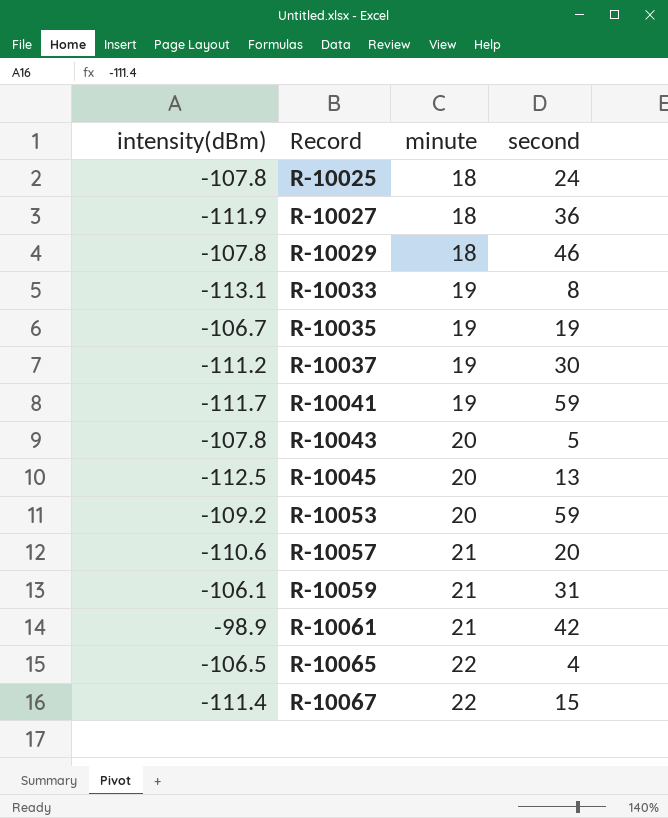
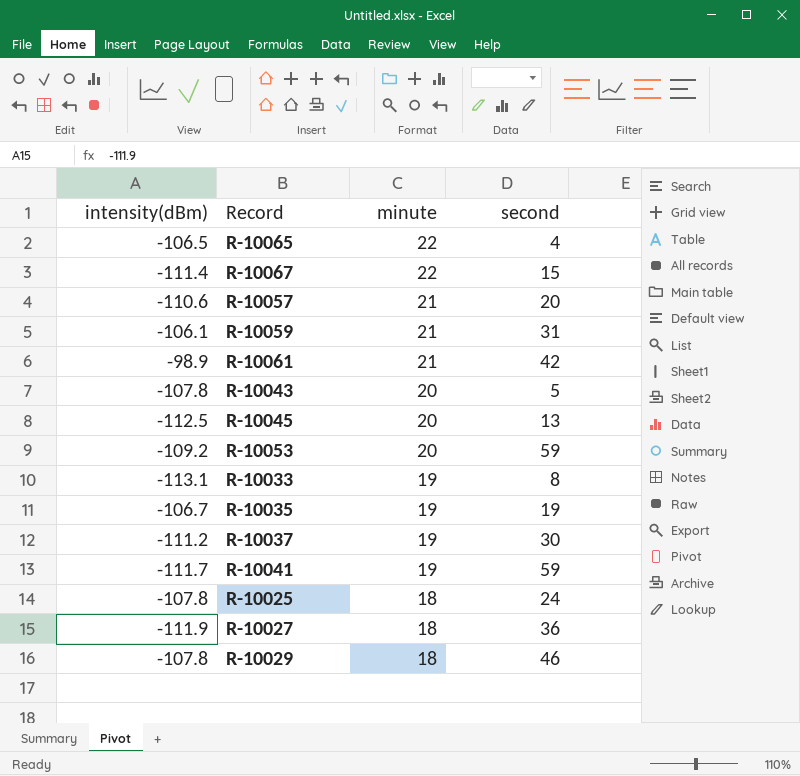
row order: Record ascending -> minute descending

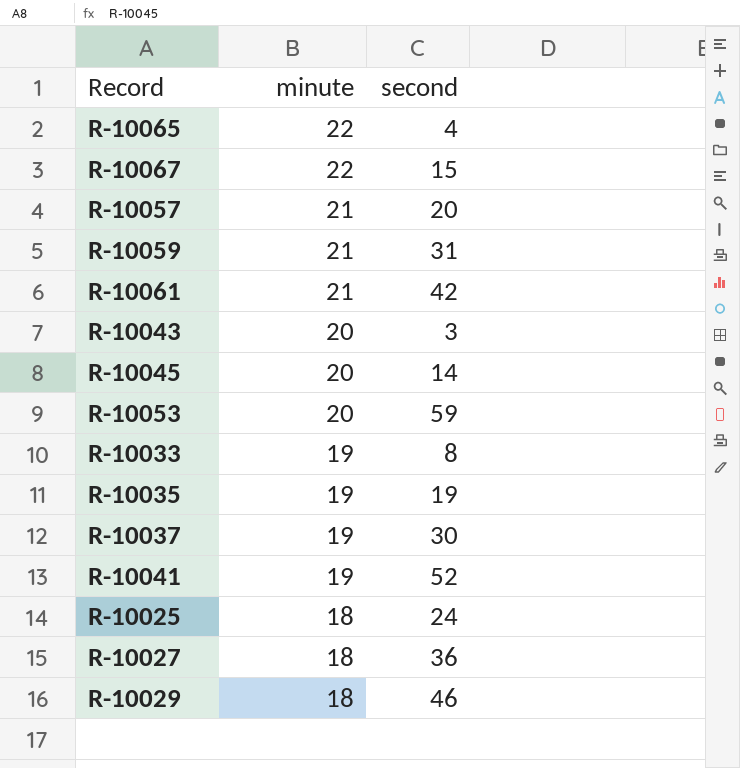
column intensity(dBm) | position: 1 -> none
R-10043 | second: 5 -> 3
R-10045 | second: 13 -> 14
R-10041 | second: 59 -> 52

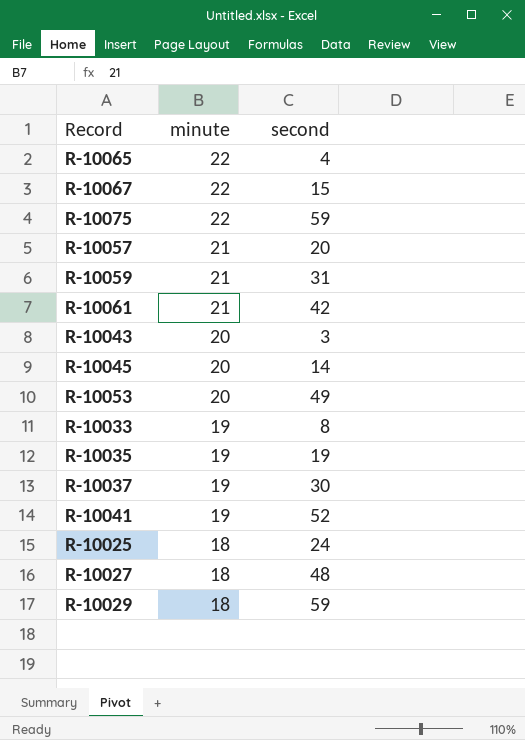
row R-10075: none -> 22 | 59
R-10053 | second: 59 -> 49
R-10027 | second: 36 -> 48
R-10029 | second: 46 -> 59

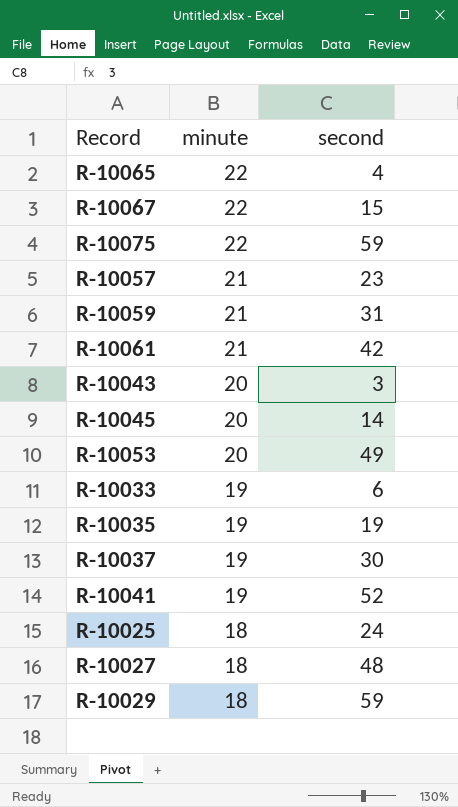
R-10057 | second: 20 -> 23
R-10033 | second: 8 -> 6

